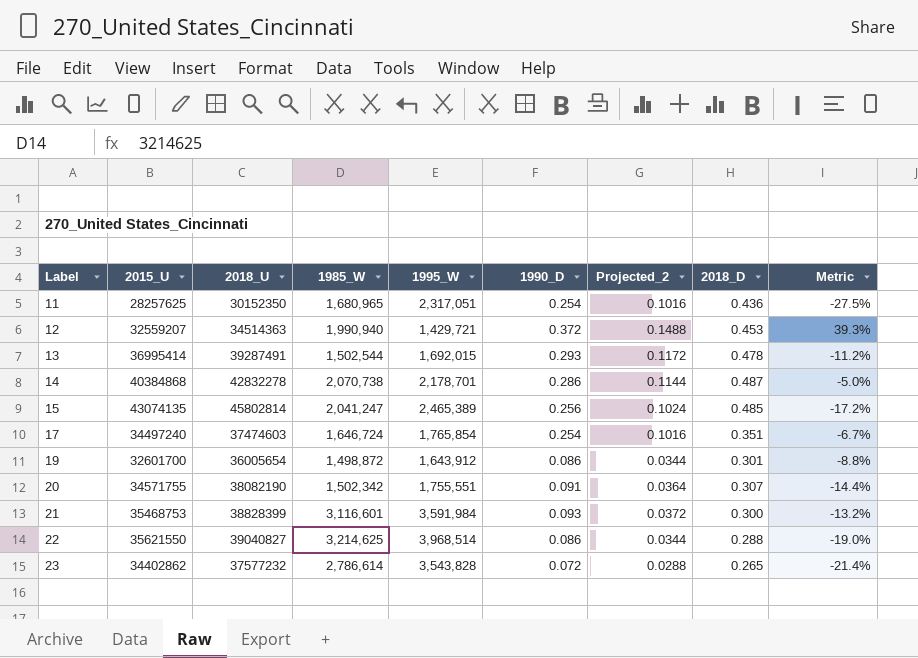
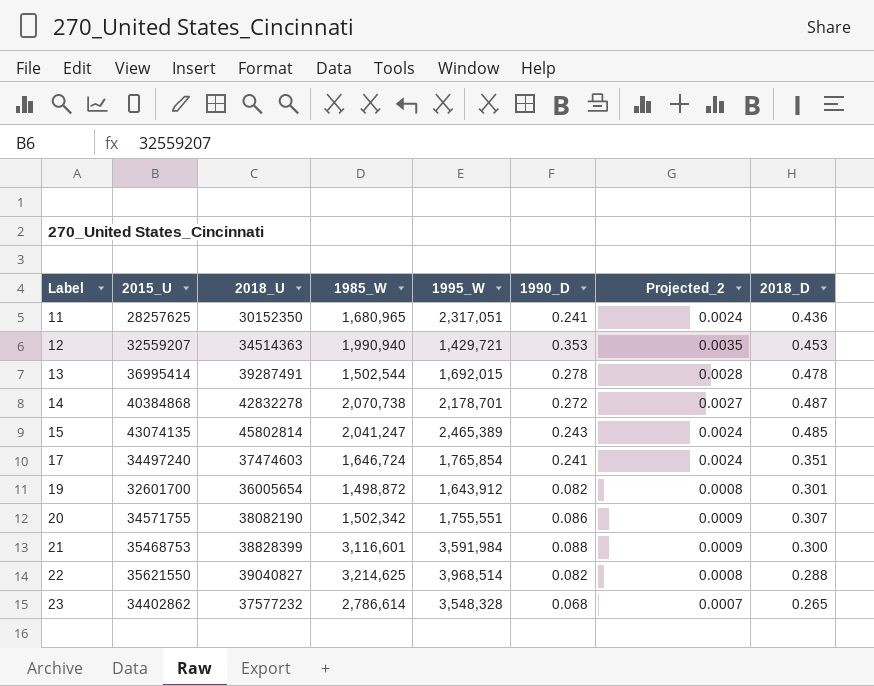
column Metric | formula: ([1985_W] - [1995_W]) / [1995_W] -> none
column Projected_2 | formula: [1990_D] * 0.4 -> [1990_D] * 0.01
11 | 1990_D: 0.254 -> 0.241
12 | 1990_D: 0.372 -> 0.353
13 | 1990_D: 0.293 -> 0.278
14 | 1990_D: 0.286 -> 0.272
15 | 1990_D: 0.256 -> 0.243
17 | 1990_D: 0.254 -> 0.241
19 | 1990_D: 0.086 -> 0.082
20 | 1990_D: 0.091 -> 0.086
21 | 1990_D: 0.093 -> 0.088
22 | 1990_D: 0.086 -> 0.082
23 | 1995_W: 3,543,828 -> 3,548,328
23 | 1990_D: 0.072 -> 0.068

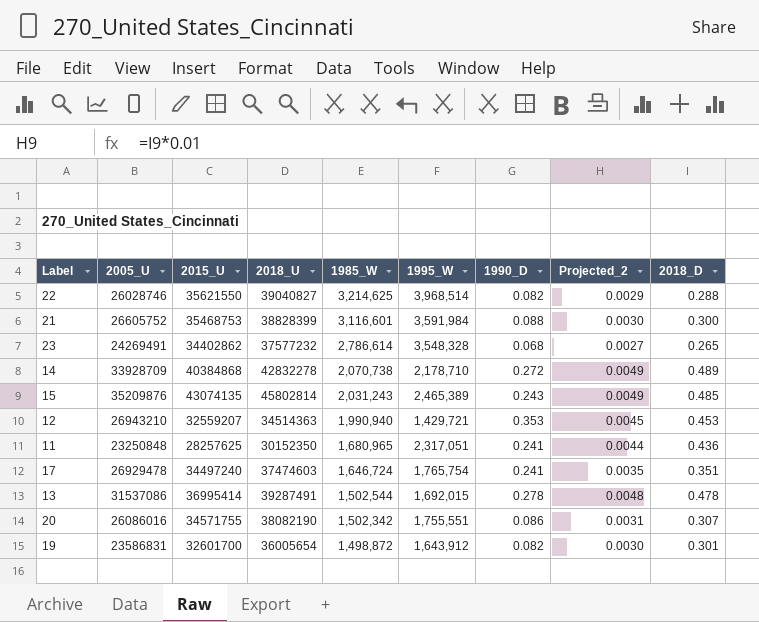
row order: Label ascending -> 1985_W descending
column 2005_U | position: none -> 2
column Projected_2 | formula: [1990_D] * 0.01 -> [2018_D] * 0.01
14 | 1995_W: 2,178,701 -> 2,178,710
14 | 2018_D: 0.487 -> 0.489
15 | 1985_W: 2,041,247 -> 2,031,243
17 | 1995_W: 1,765,854 -> 1,765,754

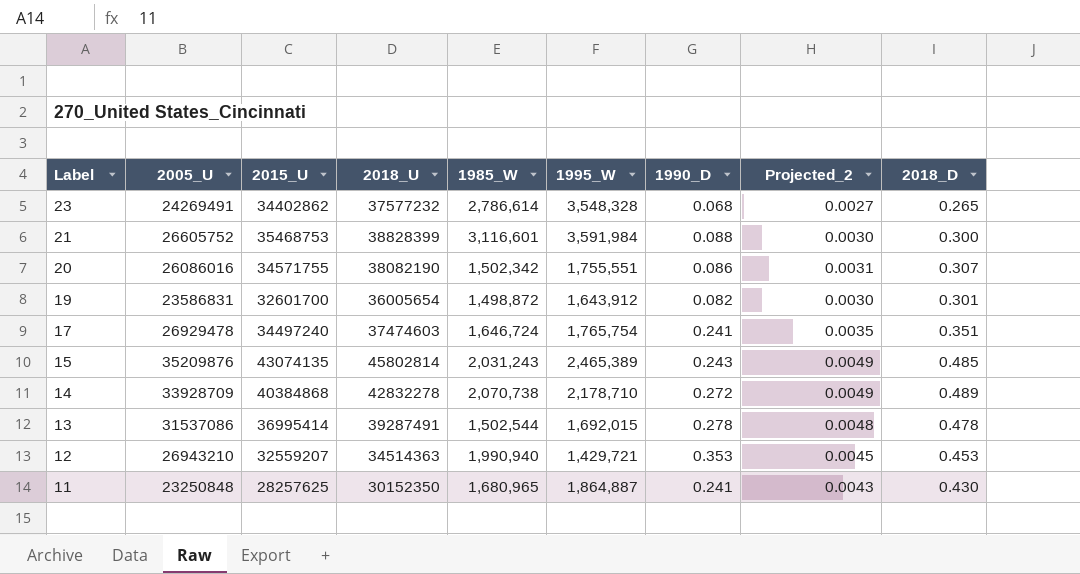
row order: 1985_W descending -> Label descending
row 22: 26028746 | 35621550 | 39040827 | 3,214,625 | 3,968,514 | 0.082 | 0.0029 | 0.288 -> none
11 | 1995_W: 2,317,051 -> 1,864,887
11 | Projected_2: 0.0044 -> 0.0043
11 | 2018_D: 0.436 -> 0.430

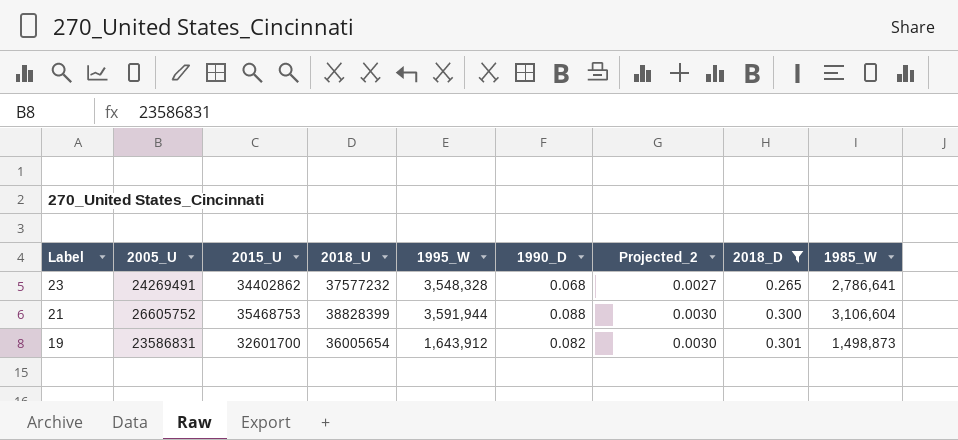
filter: none -> 2018_D <= 0.301
column 1985_W | position: 5 -> 9
23 | 1985_W: 2,786,614 -> 2,786,641
21 | 1995_W: 3,591,984 -> 3,591,944
21 | 1985_W: 3,116,601 -> 3,106,604
19 | 1985_W: 1,498,872 -> 1,498,873

